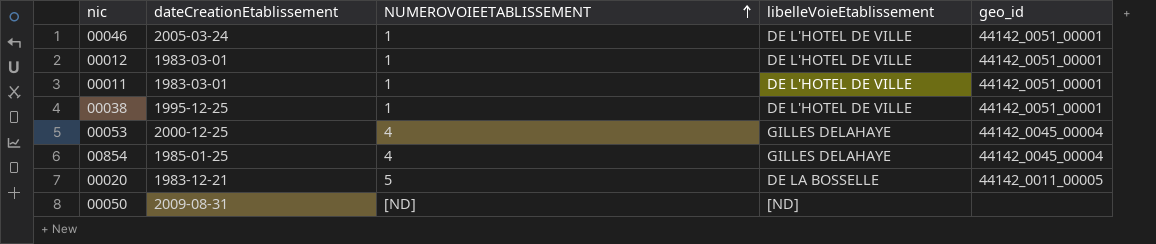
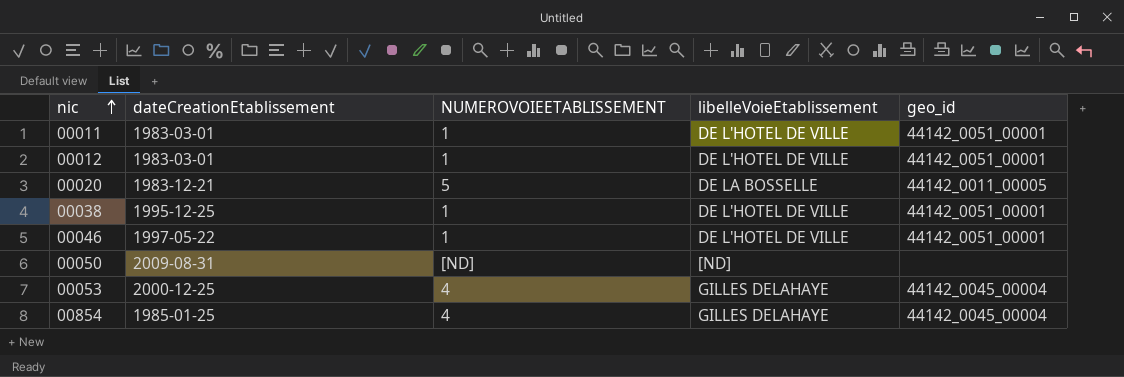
row order: NUMEROVOIEETABLISSEMENT ascending -> nic ascending
00046 | dateCreationEtablissement: 2005-03-24 -> 1997-05-22

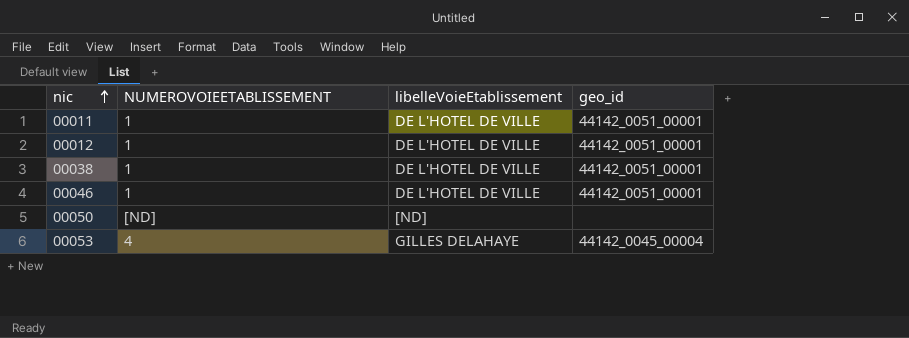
column dateCreationEtablissement | position: 2 -> none
row 00020: 1983-12-21 | 5 | DE LA BOSSELLE | 44142_0011_00005 -> none
row 00854: 1985-01-25 | 4 | GILLES DELAHAYE | 44142_0045_00004 -> none

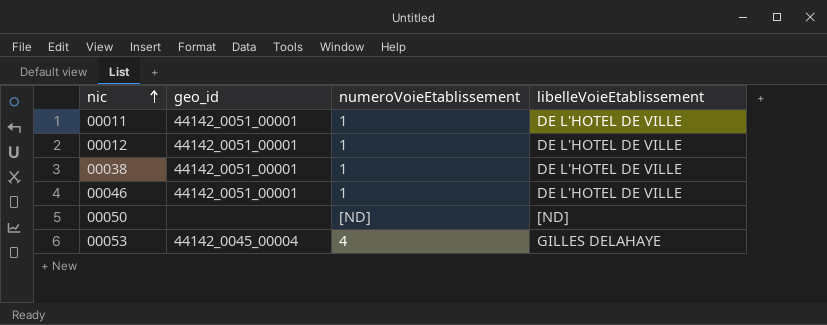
column geo_id | position: 4 -> 2
column name: NUMEROVOIEETABLISSEMENT -> numeroVoieEtablissement

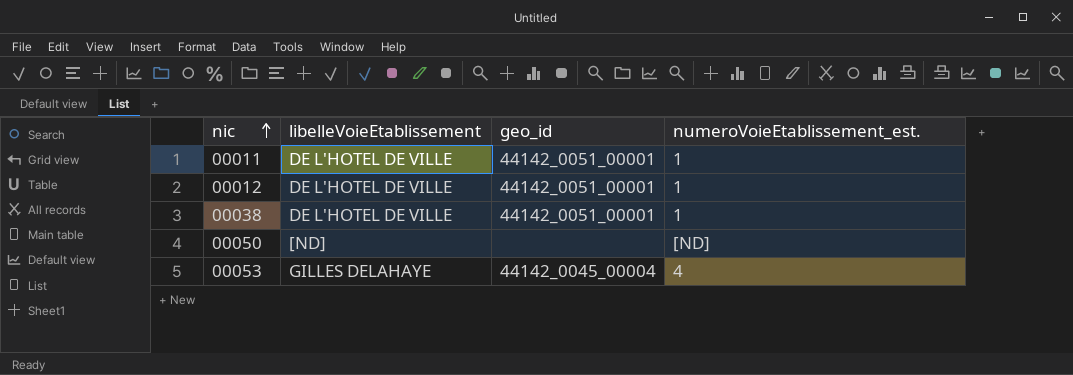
column libelleVoieEtablissement | position: 4 -> 2
column name: numeroVoieEtablissement -> numeroVoieEtablissement_est.
row 00046: 44142_0051_00001 | 1 | DE L'HOTEL DE VILLE -> none

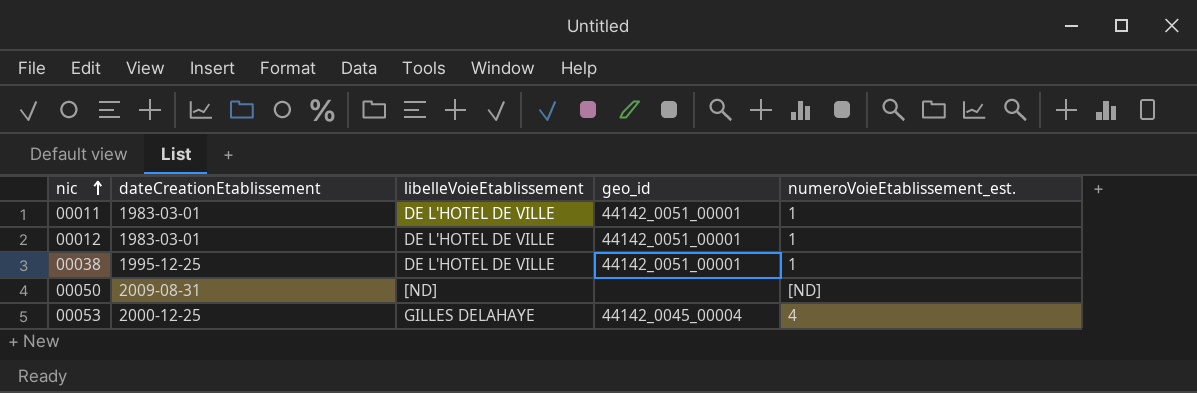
column dateCreationEtablissement | position: none -> 2

